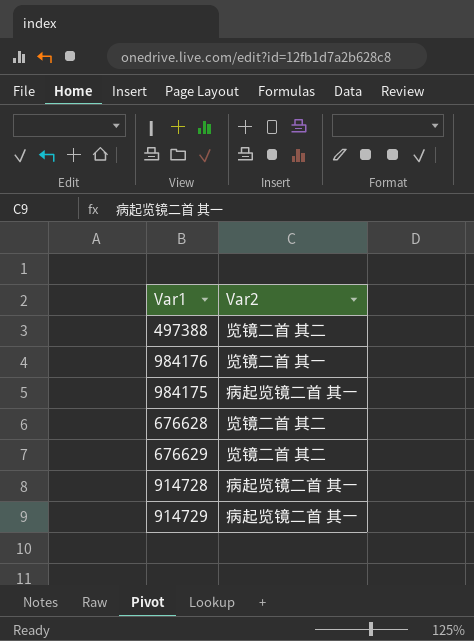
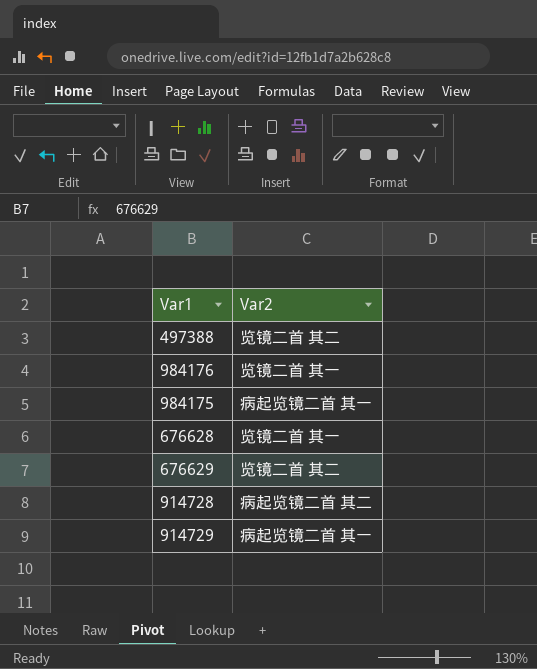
676628 | Var2: 览镜二首 其二 -> 览镜二首 其一
914728 | Var2: 病起览镜二首 其一 -> 病起览镜二首 其二

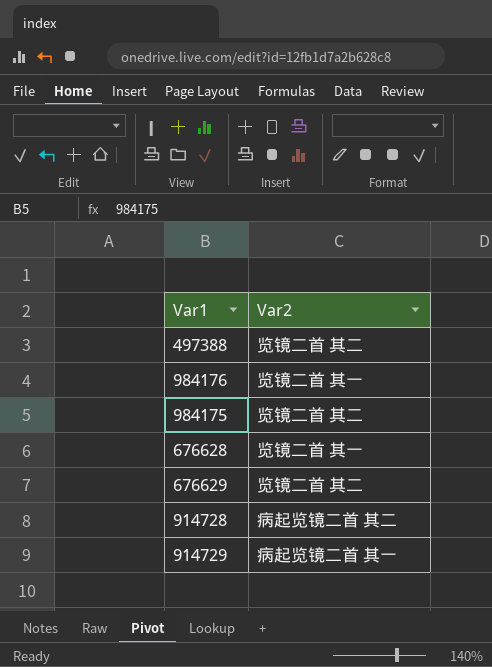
984175 | Var2: 病起览镜二首 其一 -> 览镜二首 其二

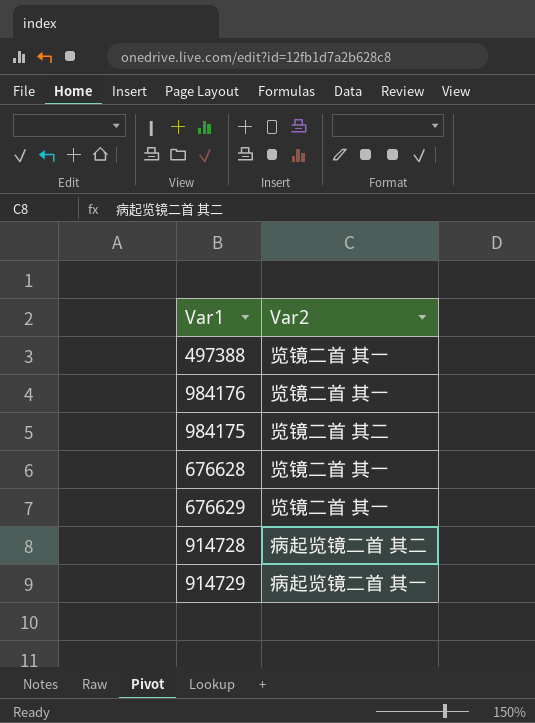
497388 | Var2: 览镜二首 其二 -> 览镜二首 其一
676629 | Var2: 览镜二首 其二 -> 览镜二首 其一

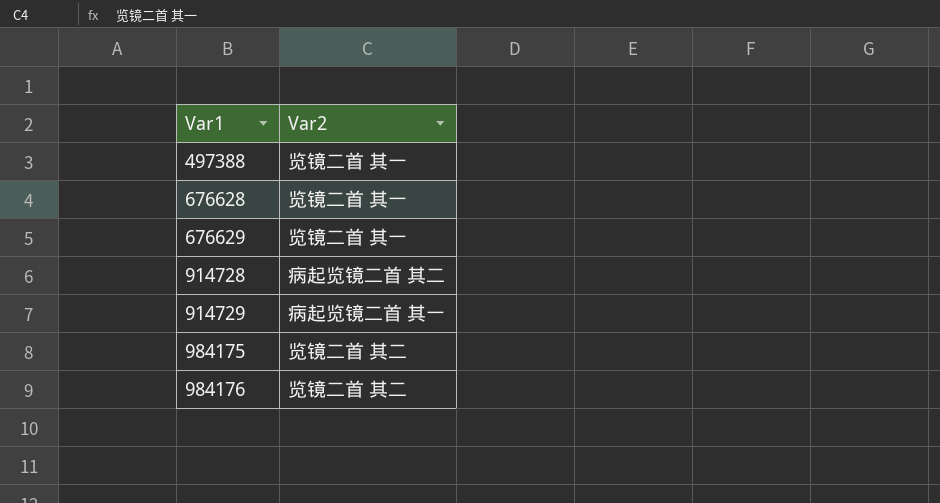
row order: none -> Var1 ascending
984176 | Var2: 览镜二首 其一 -> 览镜二首 其二

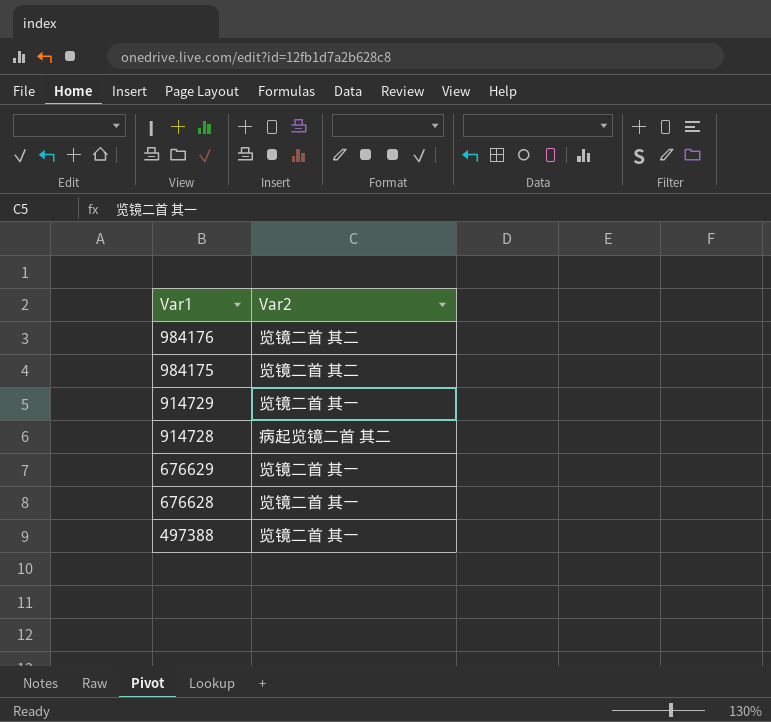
row order: Var1 ascending -> Var1 descending
914729 | Var2: 病起览镜二首 其一 -> 览镜二首 其一

